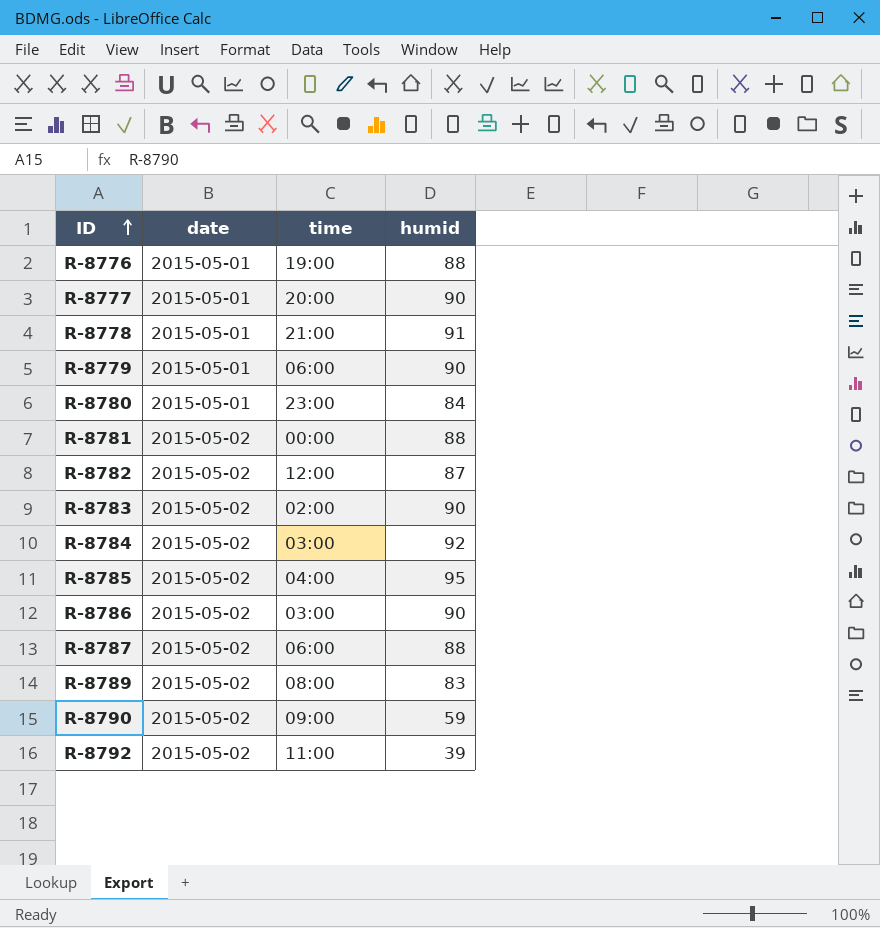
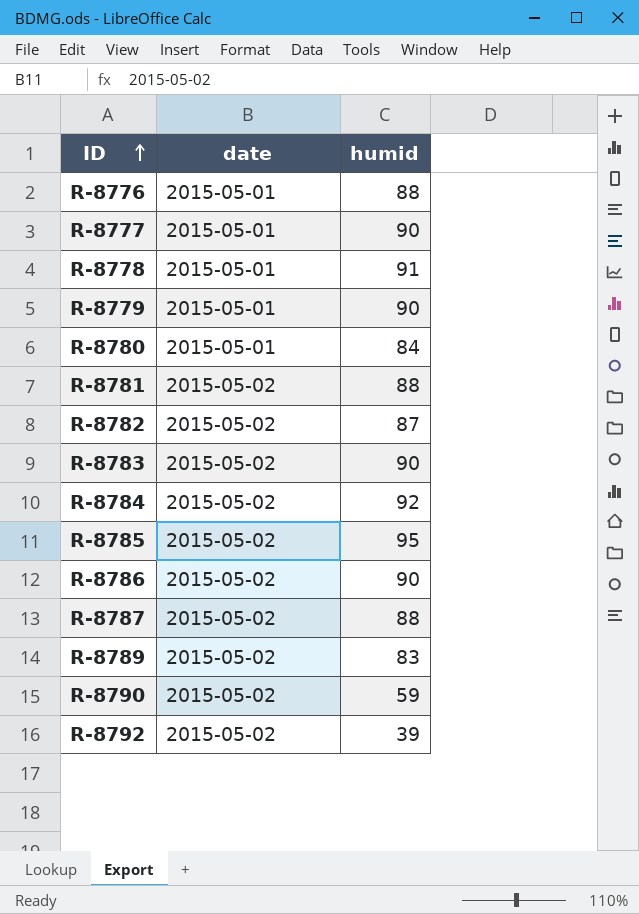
column time | position: 3 -> none

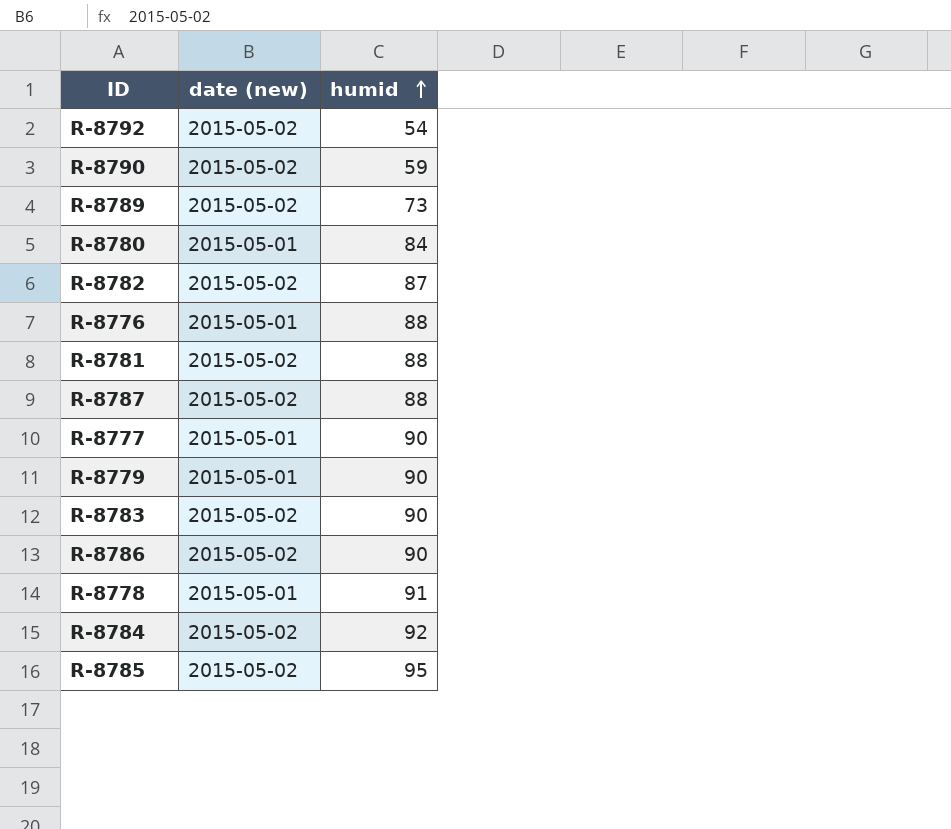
row order: ID ascending -> humid ascending
column name: date -> date (new)
R-8792 | humid: 39 -> 54
R-8789 | humid: 83 -> 73

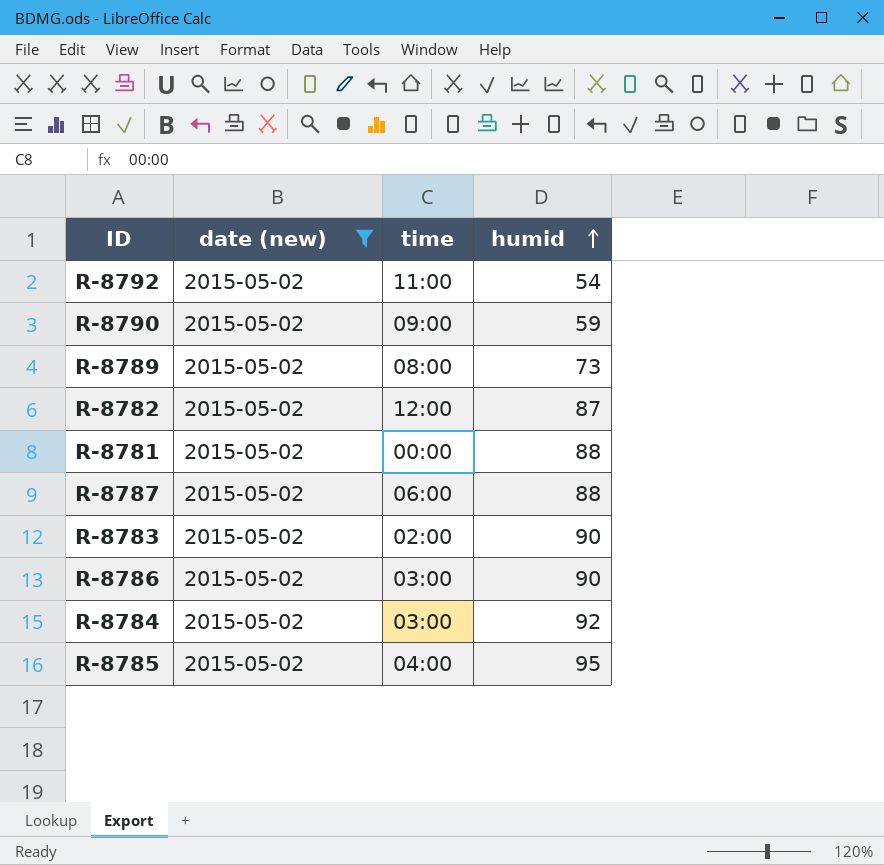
filter: none -> date (new) = 2015-05-02
column time | position: none -> 3

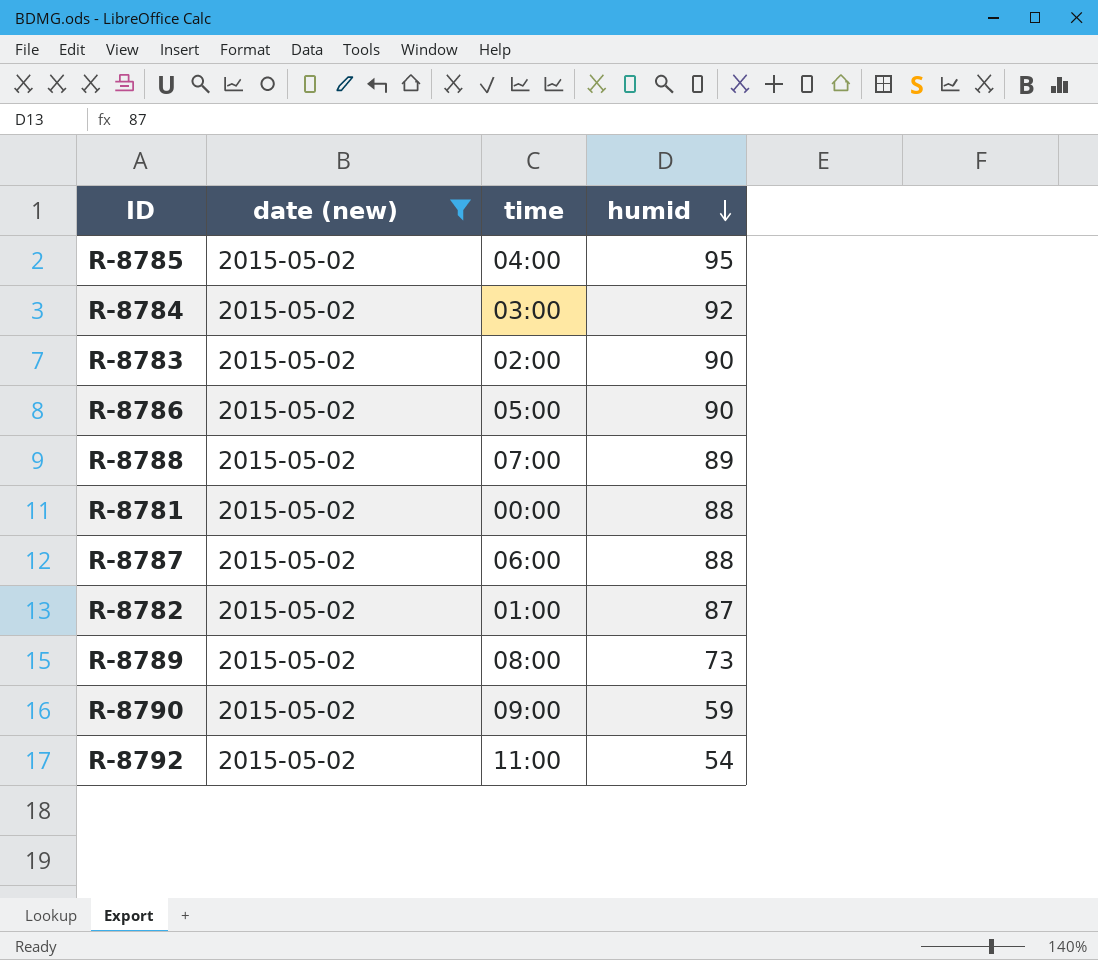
row order: humid ascending -> humid descending
R-8786 | time: 03:00 -> 05:00
row R-8788: none -> 2015-05-02 | 07:00 | 89
R-8782 | time: 12:00 -> 01:00

